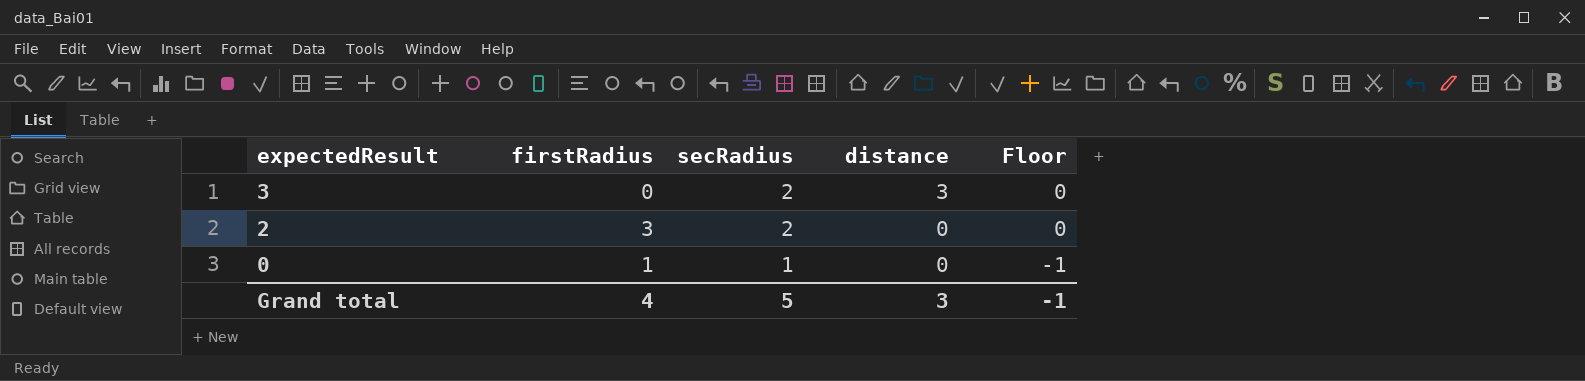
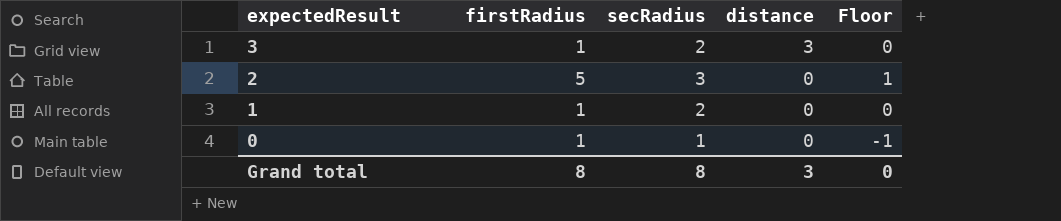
3 | firstRadius: 0 -> 1
2 | firstRadius: 3 -> 5
2 | secRadius: 2 -> 3
2 | Floor: 0 -> 1
row 1: none -> 1 | 2 | 0 | 0
Grand total | firstRadius: 4 -> 8
Grand total | secRadius: 5 -> 8
Grand total | Floor: -1 -> 0

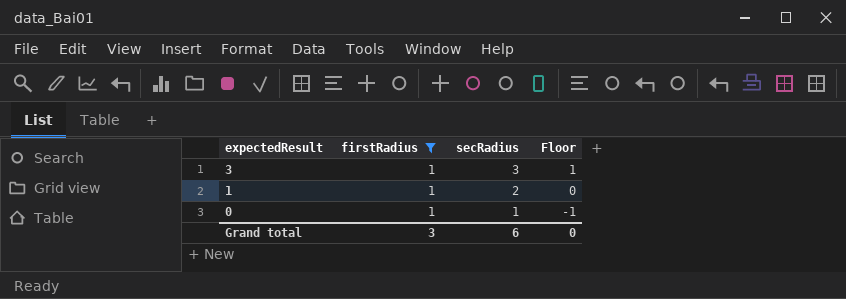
filter: none -> firstRadius = 1
column distance | position: 4 -> none
3 | secRadius: 2 -> 3
3 | Floor: 0 -> 1
Grand total | firstRadius: 8 -> 3
Grand total | secRadius: 8 -> 6

